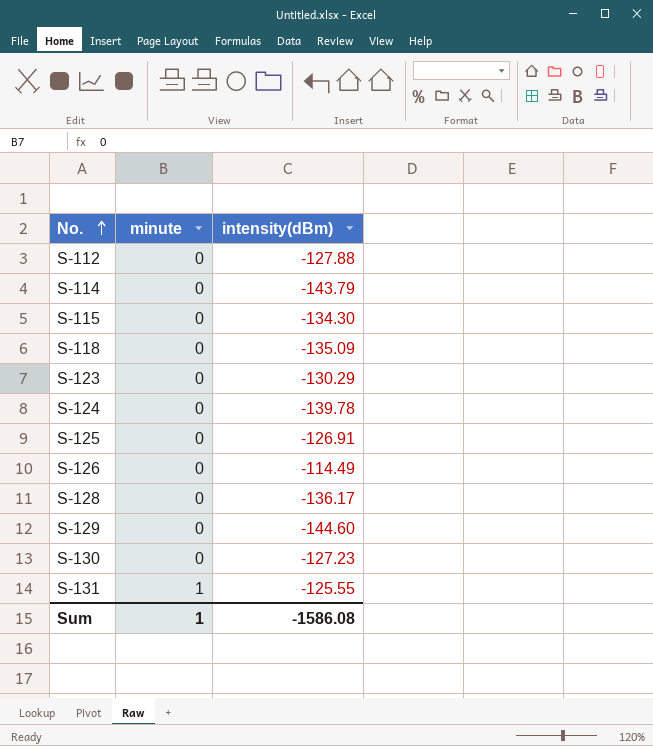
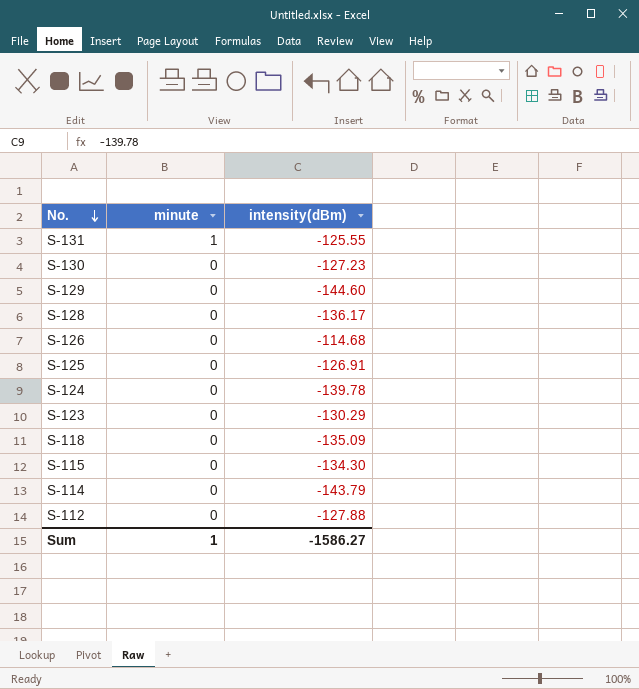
row order: No. ascending -> No. descending
S-126 | intensity(dBm): -114.49 -> -114.68
Sum | intensity(dBm): -1586.08 -> -1586.27

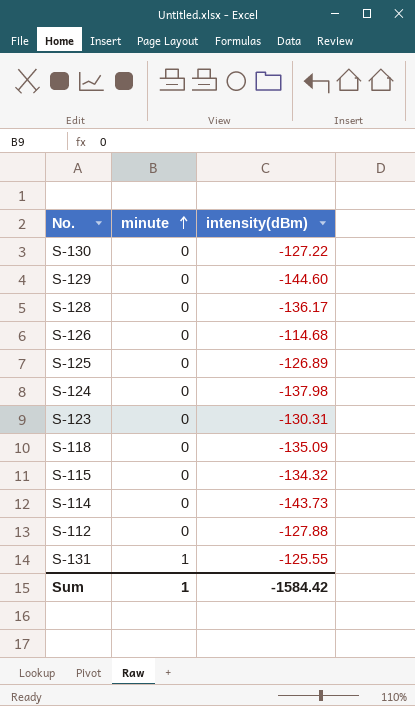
row order: No. descending -> minute ascending
S-130 | intensity(dBm): -127.23 -> -127.22
S-125 | intensity(dBm): -126.91 -> -126.89
S-124 | intensity(dBm): -139.78 -> -137.98
S-123 | intensity(dBm): -130.29 -> -130.31
S-115 | intensity(dBm): -134.30 -> -134.32
S-114 | intensity(dBm): -143.79 -> -143.73
Sum | intensity(dBm): -1586.27 -> -1584.42

